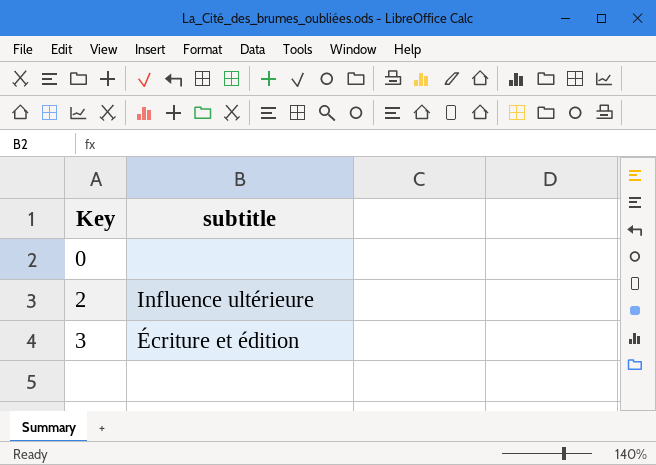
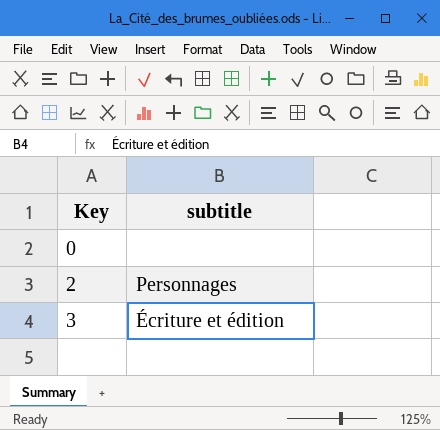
2 | subtitle: Influence ultérieure -> Personnages

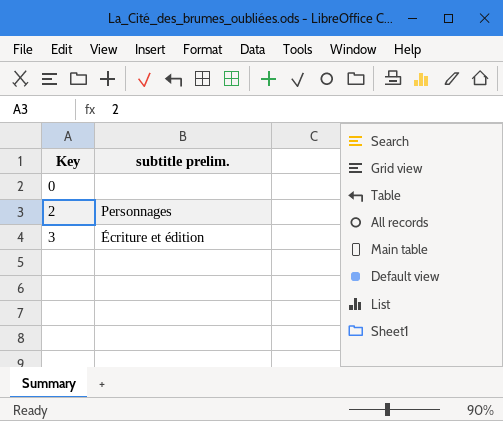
column name: subtitle -> subtitle prelim.

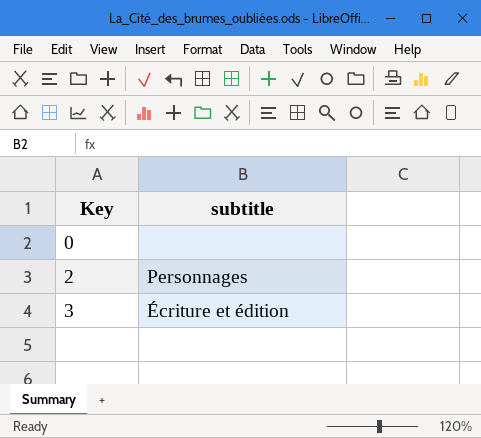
column name: subtitle prelim. -> subtitle

